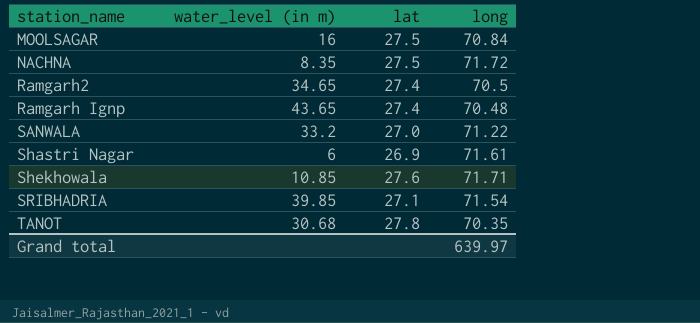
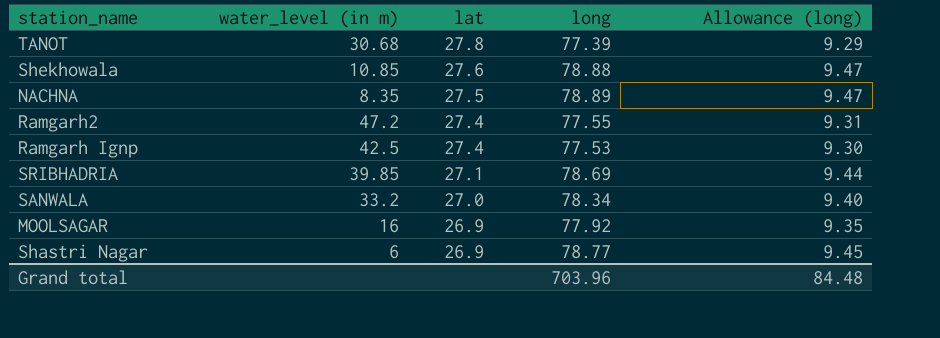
row order: station_name ascending -> lat descending
column Allowance (long) | formula: none -> [long] * 0.12
TANOT | long: 70.35 -> 77.39
Shekhowala | long: 71.71 -> 78.88
NACHNA | long: 71.72 -> 78.89
Ramgarh2 | water_level (in m): 34.65 -> 47.2
Ramgarh2 | long: 70.5 -> 77.55
Ramgarh Ignp | water_level (in m): 43.65 -> 42.5
Ramgarh Ignp | long: 70.48 -> 77.53
SRIBHADRIA | long: 71.54 -> 78.69
SANWALA | long: 71.22 -> 78.34
MOOLSAGAR | lat: 27.5 -> 26.9
MOOLSAGAR | long: 70.84 -> 77.92
Shastri Nagar | long: 71.61 -> 78.77
Grand total | long: 639.97 -> 703.96

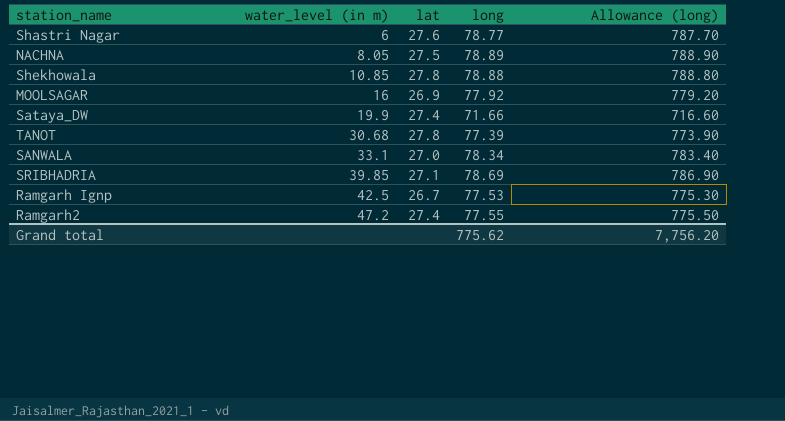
row order: lat descending -> water_level (in m) ascending
column Allowance (long) | formula: [long] * 0.12 -> [long] * 10
Shastri Nagar | lat: 26.9 -> 27.6
NACHNA | water_level (in m): 8.35 -> 8.05
Shekhowala | lat: 27.6 -> 27.8
row Sataya_DW: none -> 19.9 | 27.4 | 71.66 | 716.60
SANWALA | water_level (in m): 33.2 -> 33.1
Ramgarh Ignp | lat: 27.4 -> 26.7
Grand total | long: 703.96 -> 775.62
Grand total | Allowance (long): 84.48 -> 7,756.20

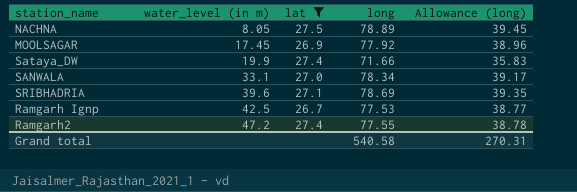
filter: none -> lat <= 27.5
column Allowance (long) | formula: [long] * 10 -> [long] * 0.5
MOOLSAGAR | water_level (in m): 16 -> 17.45
SRIBHADRIA | water_level (in m): 39.85 -> 39.6
Grand total | long: 775.62 -> 540.58
Grand total | Allowance (long): 7,756.20 -> 270.31

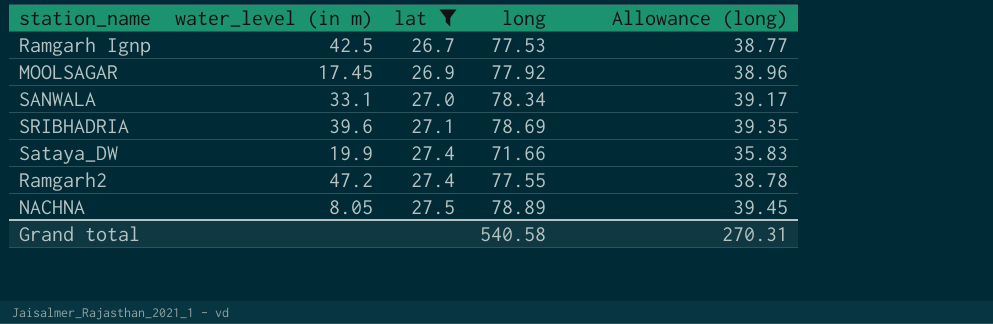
row order: water_level (in m) ascending -> lat ascending

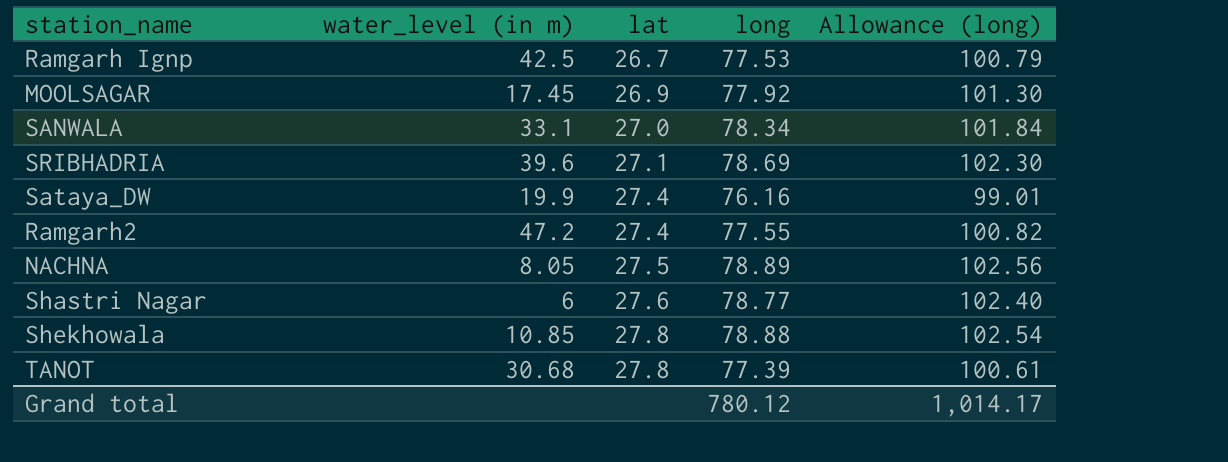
filter: lat <= 27.5 -> none
column Allowance (long) | formula: [long] * 0.5 -> [long] * 1.3
Sataya_DW | long: 71.66 -> 76.16
Grand total | long: 540.58 -> 780.12
Grand total | Allowance (long): 270.31 -> 1,014.17

